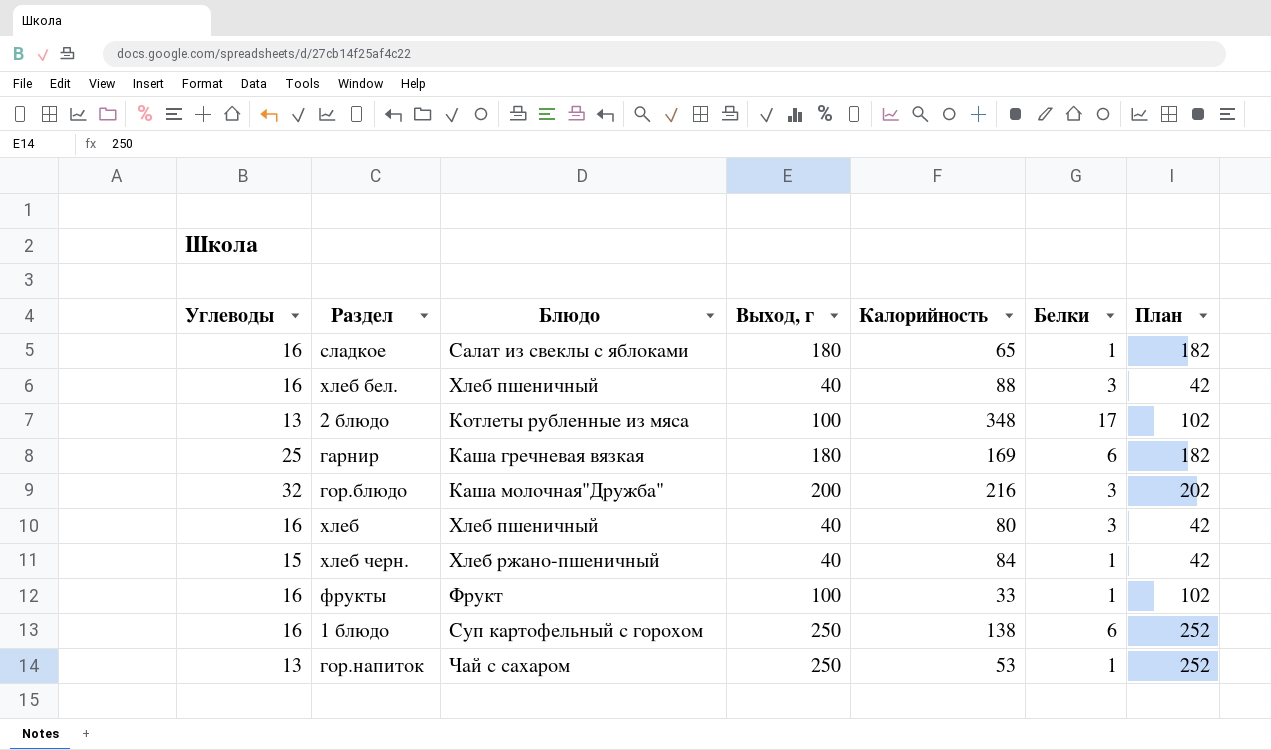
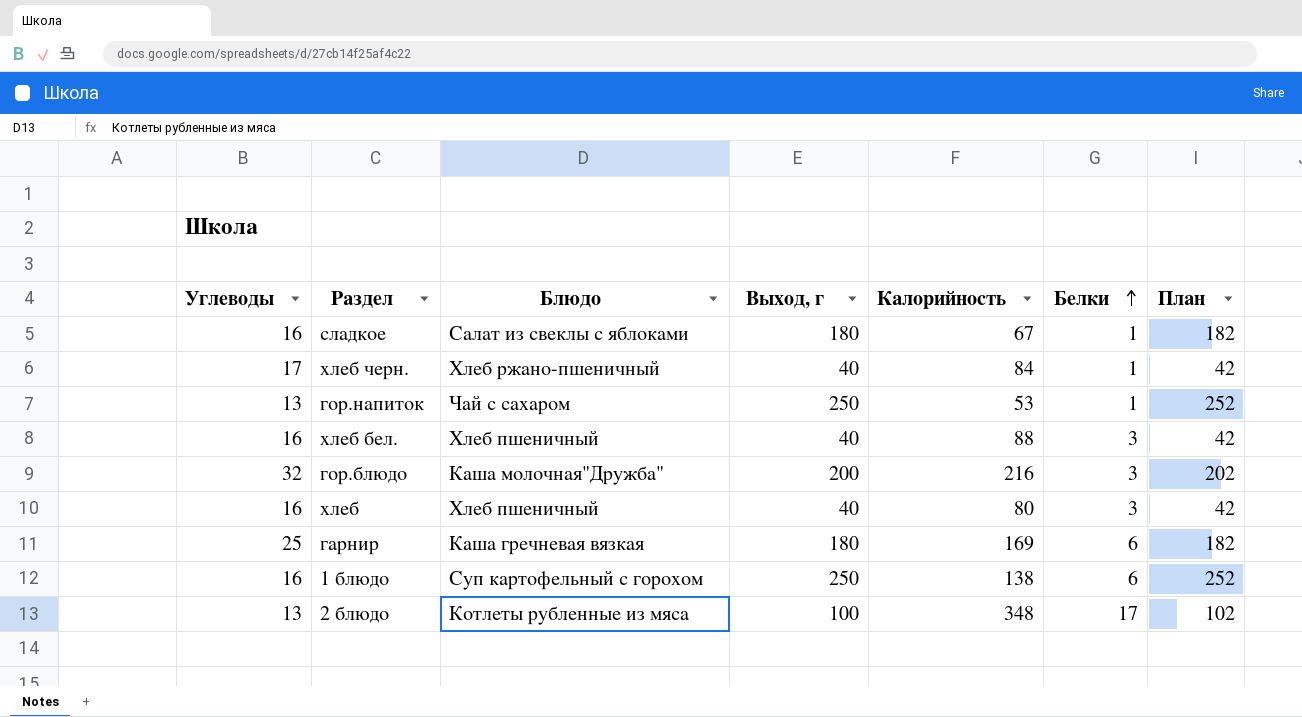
row order: none -> Белки ascending
row фрукты: 16 | Фрукт | 100 | 33 | 1 | 102 -> none
сладкое | Калорийность: 65 -> 67
хлеб черн. | Углеводы: 15 -> 17

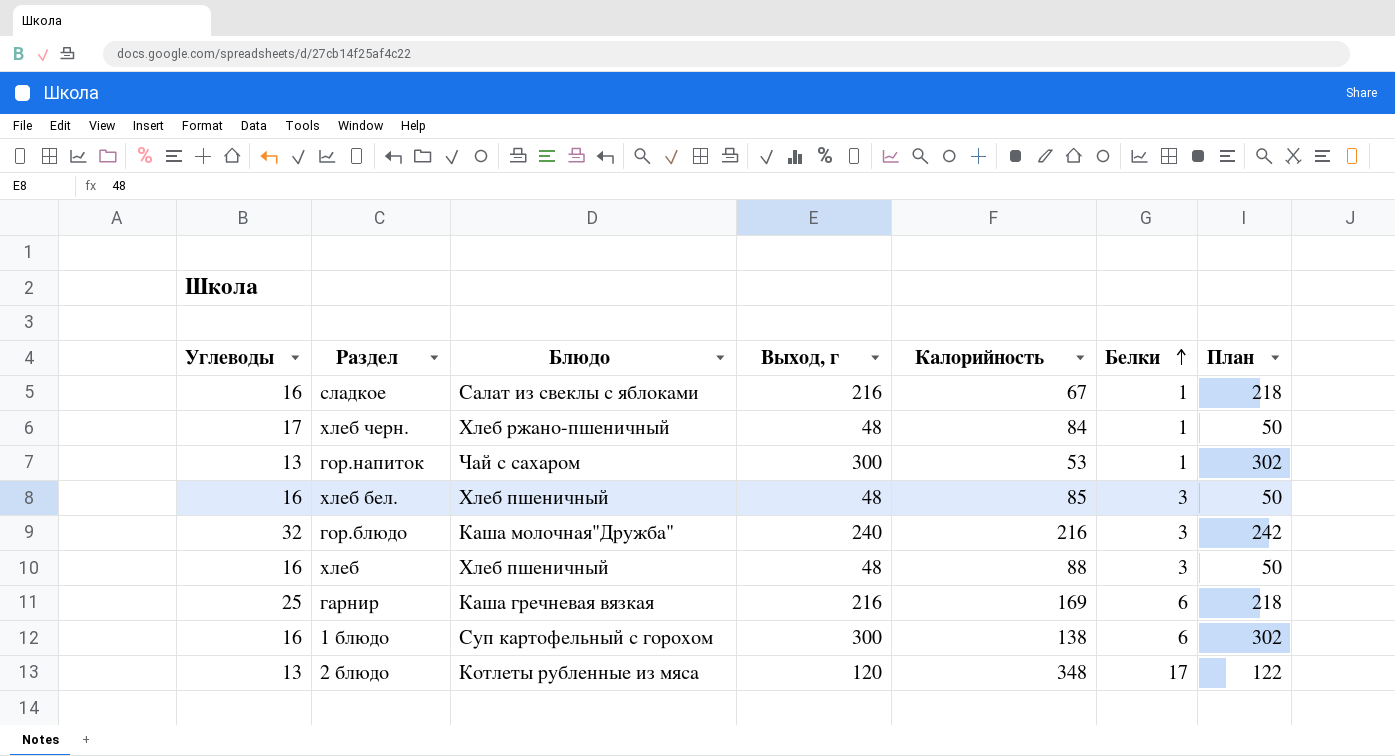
сладкое | Выход, г: 180 -> 216
сладкое | План: 182 -> 218
хлеб черн. | Выход, г: 40 -> 48
хлеб черн. | План: 42 -> 50
гор.напиток | Выход, г: 250 -> 300
гор.напиток | План: 252 -> 302
хлеб бел. | Выход, г: 40 -> 48
хлеб бел. | Калорийность: 88 -> 85
хлеб бел. | План: 42 -> 50
гор.блюдо | Выход, г: 200 -> 240
гор.блюдо | План: 202 -> 242
хлеб | Выход, г: 40 -> 48
хлеб | Калорийность: 80 -> 88
хлеб | План: 42 -> 50
гарнир | Выход, г: 180 -> 216
гарнир | План: 182 -> 218
1 блюдо | Выход, г: 250 -> 300
1 блюдо | План: 252 -> 302
2 блюдо | Выход, г: 100 -> 120
2 блюдо | План: 102 -> 122

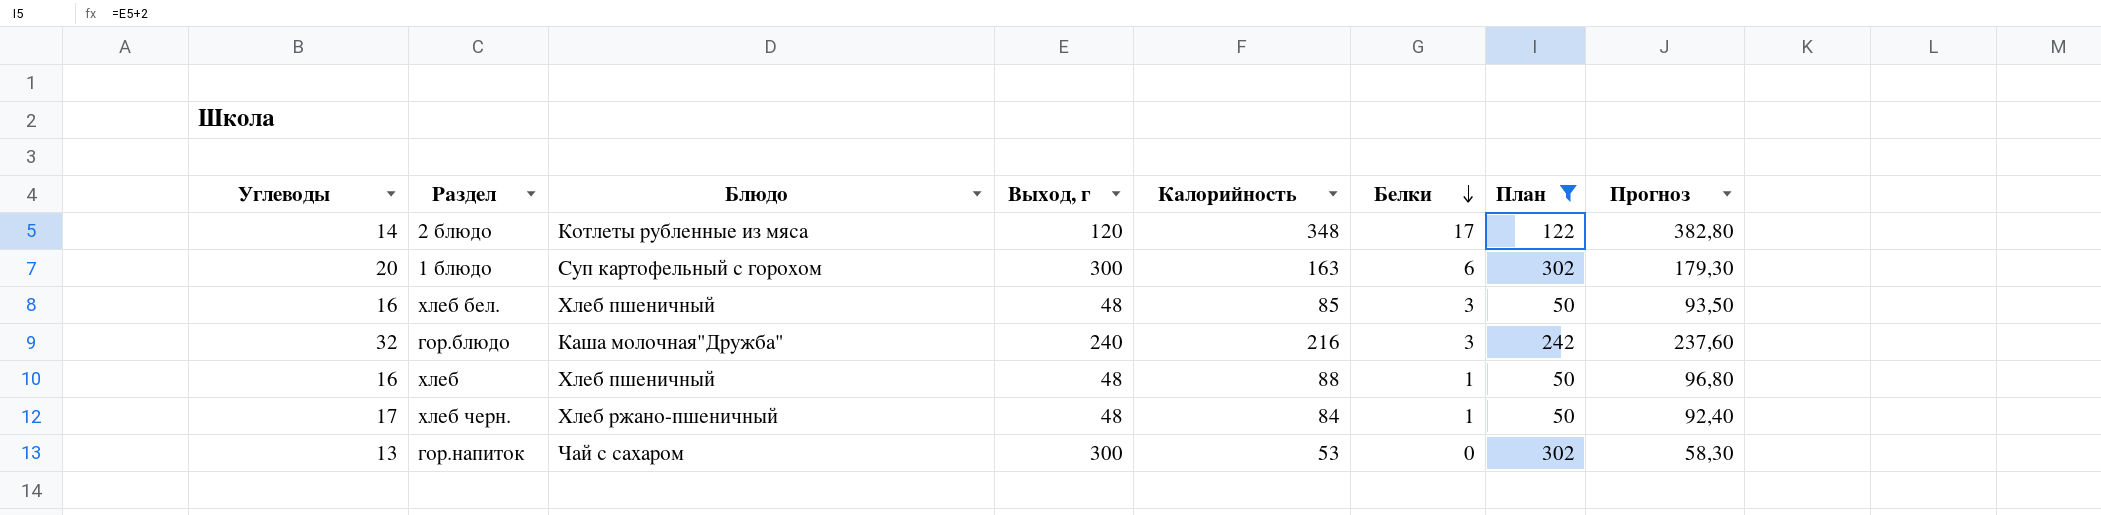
filter: none -> План != 218
row order: Белки ascending -> Белки descending
column Прогноз | formula: none -> [Калорийность] * 1,1
2 блюдо | Углеводы: 13 -> 14
1 блюдо | Углеводы: 16 -> 20
1 блюдо | Калорийность: 138 -> 163
хлеб | Белки: 3 -> 1
гор.напиток | Белки: 1 -> 0

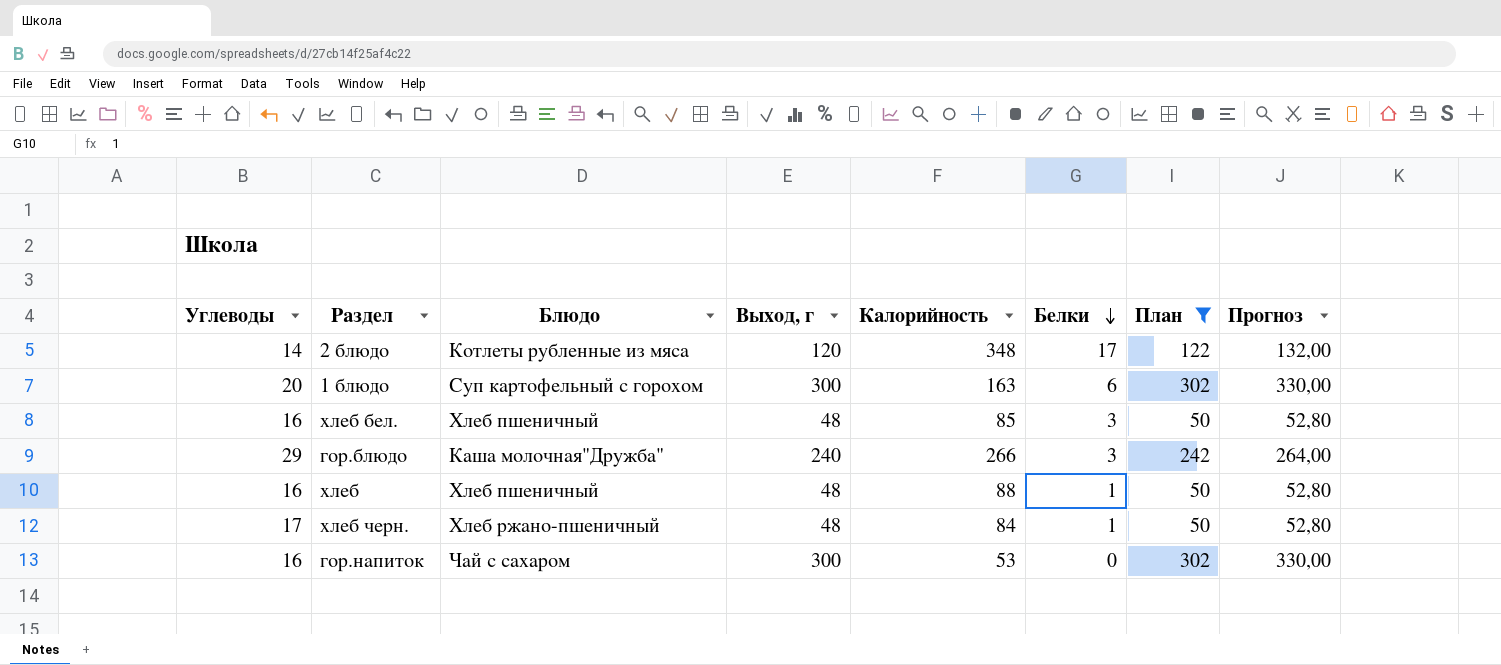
column Прогноз | formula: [Калорийность] * 1,1 -> [Выход, г] * 1,1
гор.блюдо | Углеводы: 32 -> 29
гор.блюдо | Калорийность: 216 -> 266
гор.напиток | Углеводы: 13 -> 16

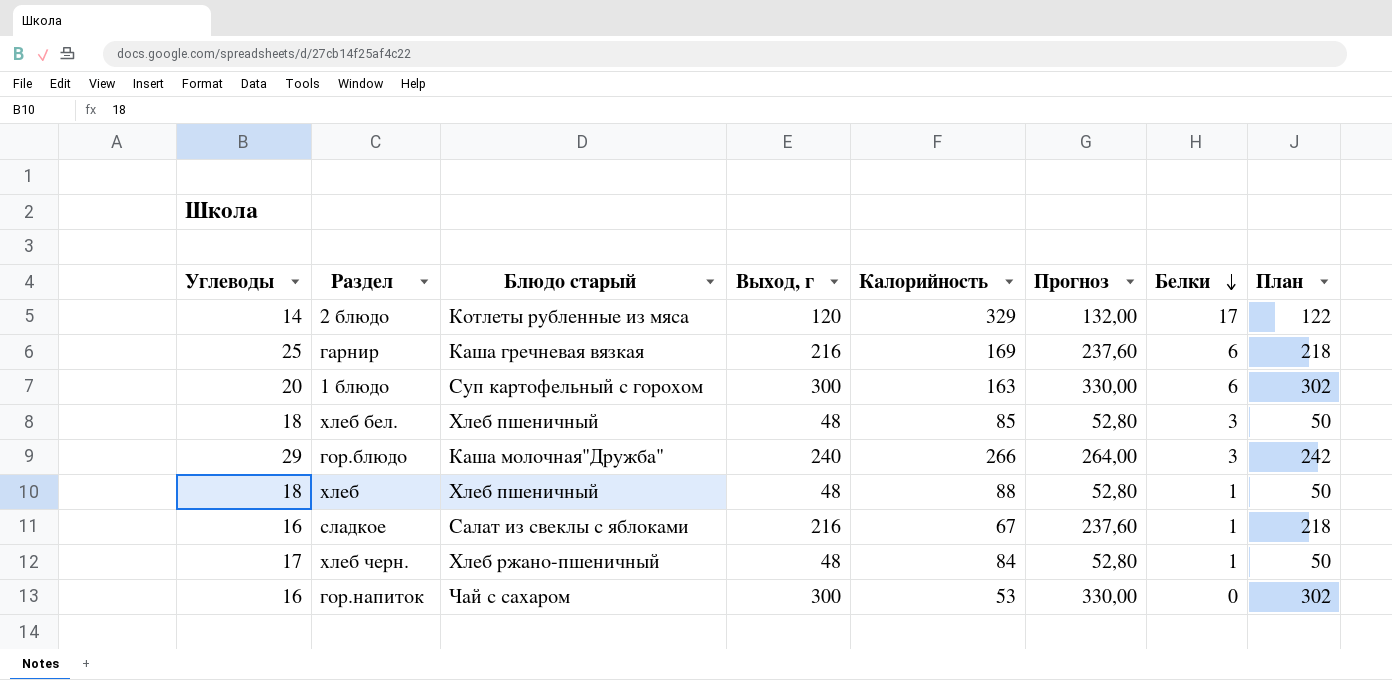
filter: План != 218 -> none
column name: Блюдо -> Блюдо старый
column Прогноз | position: 8 -> 6
2 блюдо | Калорийность: 348 -> 329
хлеб бел. | Углеводы: 16 -> 18
хлеб | Углеводы: 16 -> 18

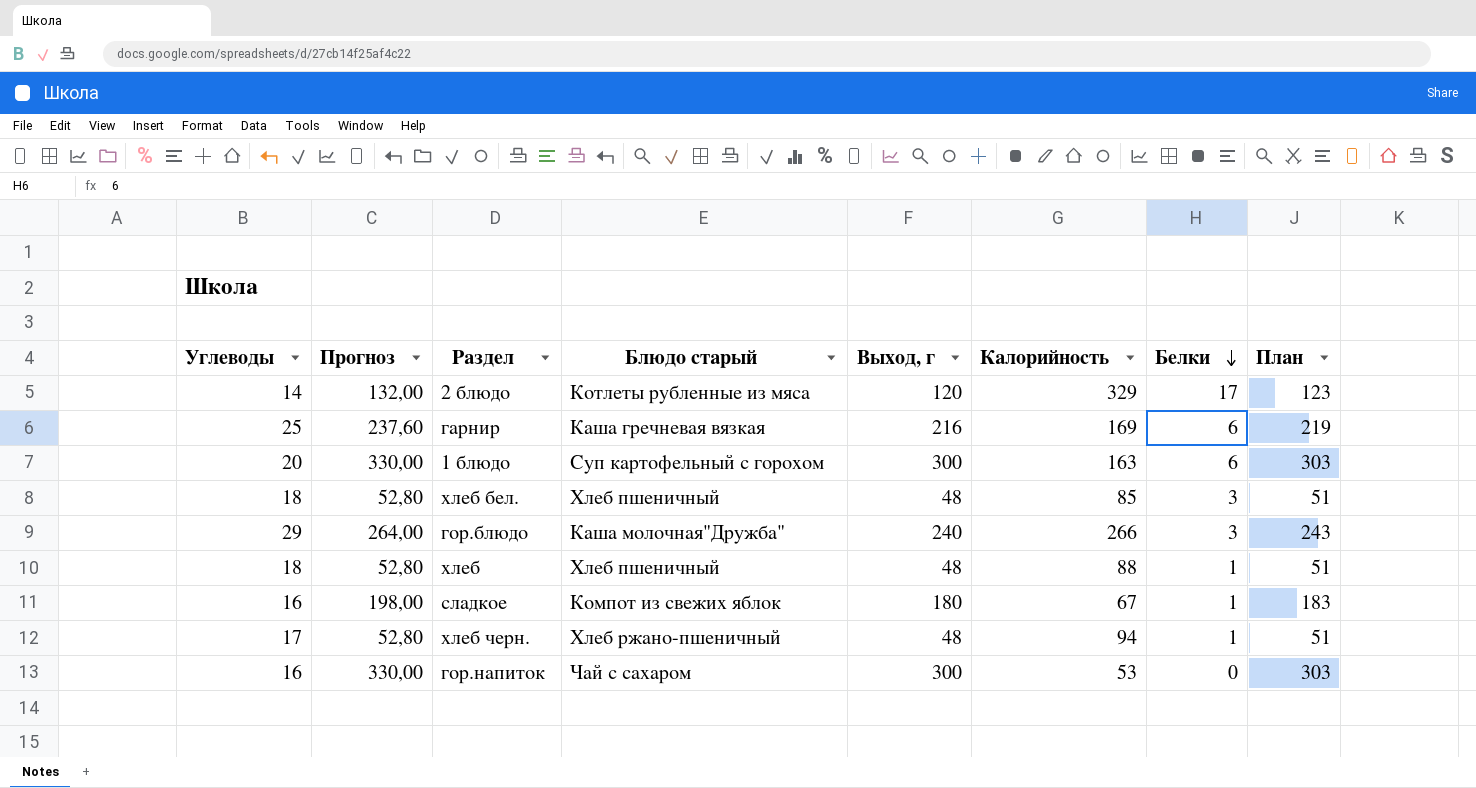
column Прогноз | position: 6 -> 2
column План | formula: [Выход, г] + 2 -> [Выход, г] + 3
сладкое | Прогноз: 237,60 -> 198,00
сладкое | Блюдо старый: Салат из свеклы с яблоками -> Компот из свежих яблок
сладкое | Выход, г: 216 -> 180
хлеб черн. | Калорийность: 84 -> 94

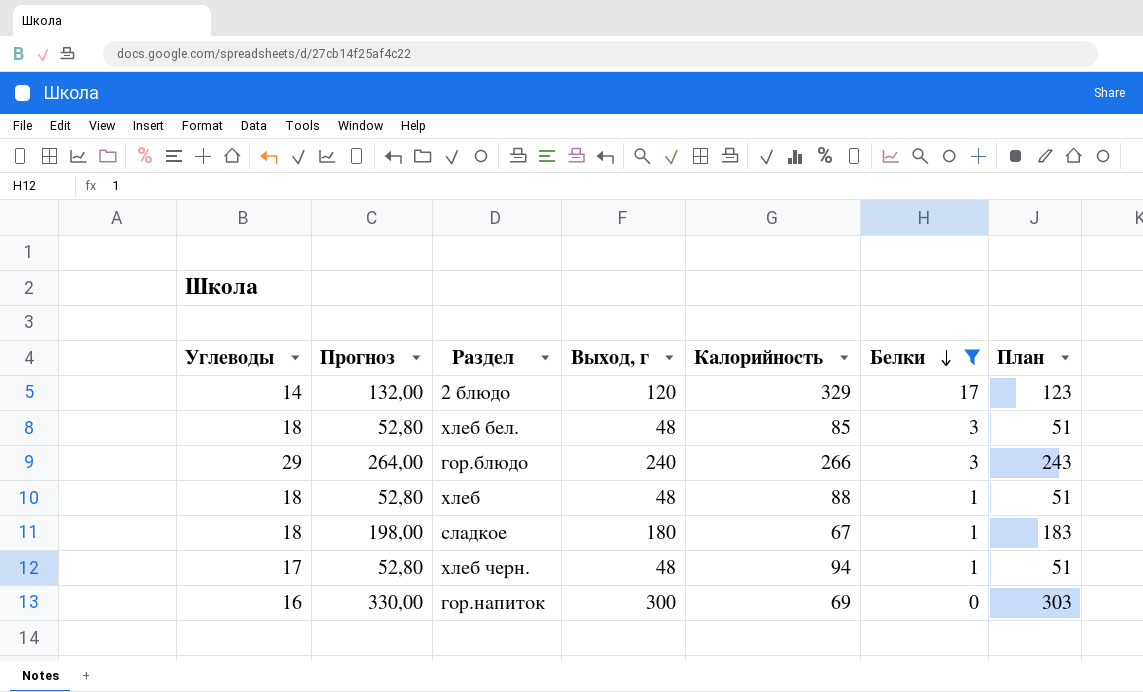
filter: none -> Белки != 6
column Блюдо старый | position: 4 -> none
сладкое | Углеводы: 16 -> 18
гор.напиток | Калорийность: 53 -> 69

